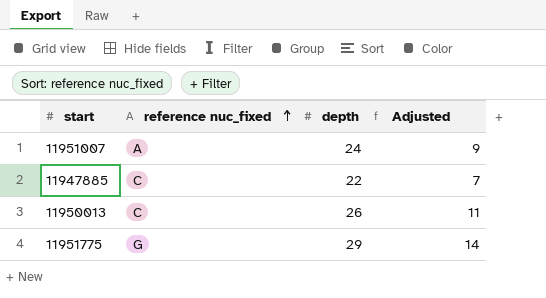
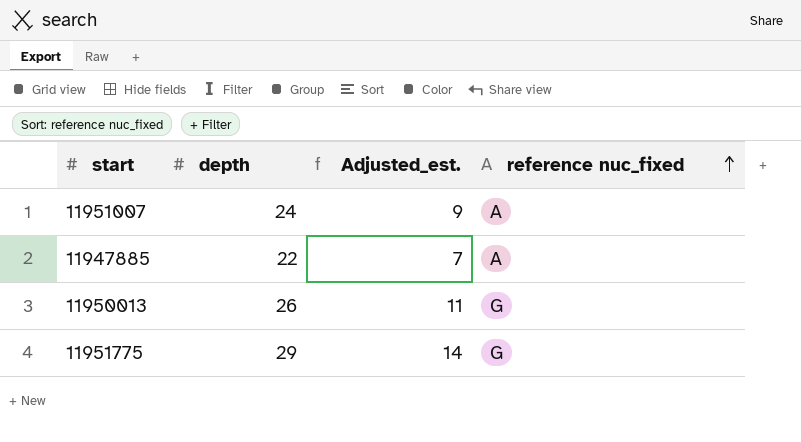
column name: Adjusted -> Adjusted_est.
column reference nuc_fixed | position: 2 -> 4
11947885 | reference nuc_fixed: C -> A
11950013 | reference nuc_fixed: C -> G

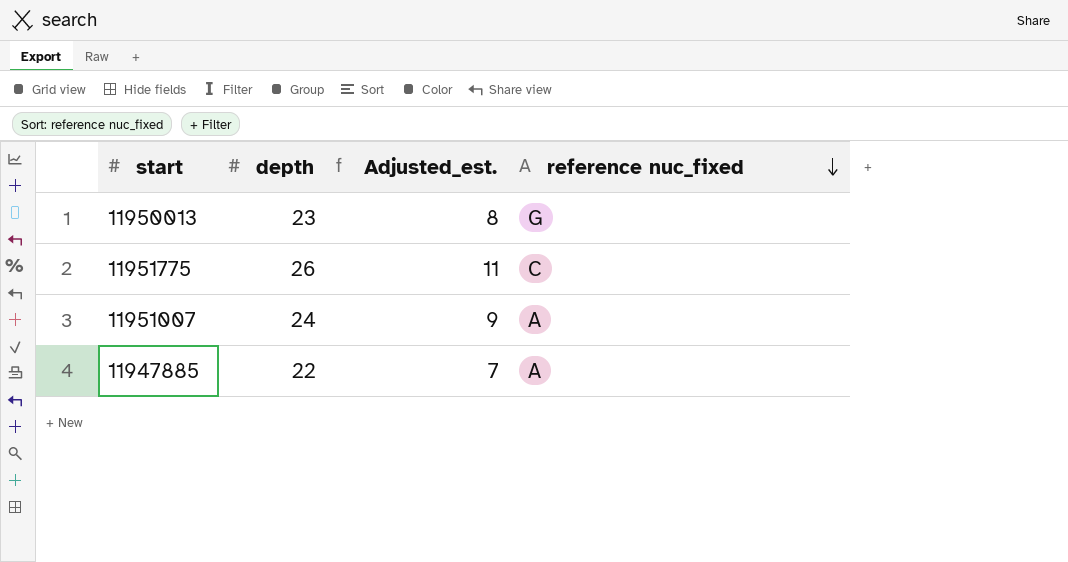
row order: reference nuc_fixed ascending -> reference nuc_fixed descending
11950013 | depth: 26 -> 23
11950013 | Adjusted_est.: 11 -> 8
11951775 | depth: 29 -> 26
11951775 | Adjusted_est.: 14 -> 11
11951775 | reference nuc_fixed: G -> C

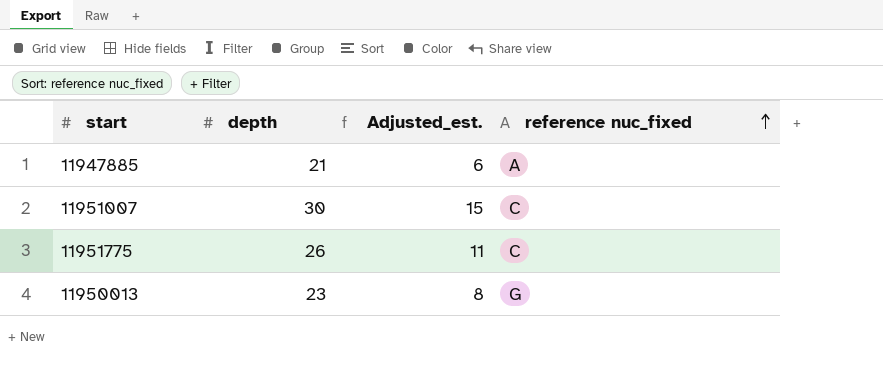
row order: reference nuc_fixed descending -> reference nuc_fixed ascending
11947885 | depth: 22 -> 21
11947885 | Adjusted_est.: 7 -> 6
11951007 | depth: 24 -> 30
11951007 | Adjusted_est.: 9 -> 15
11951007 | reference nuc_fixed: A -> C

